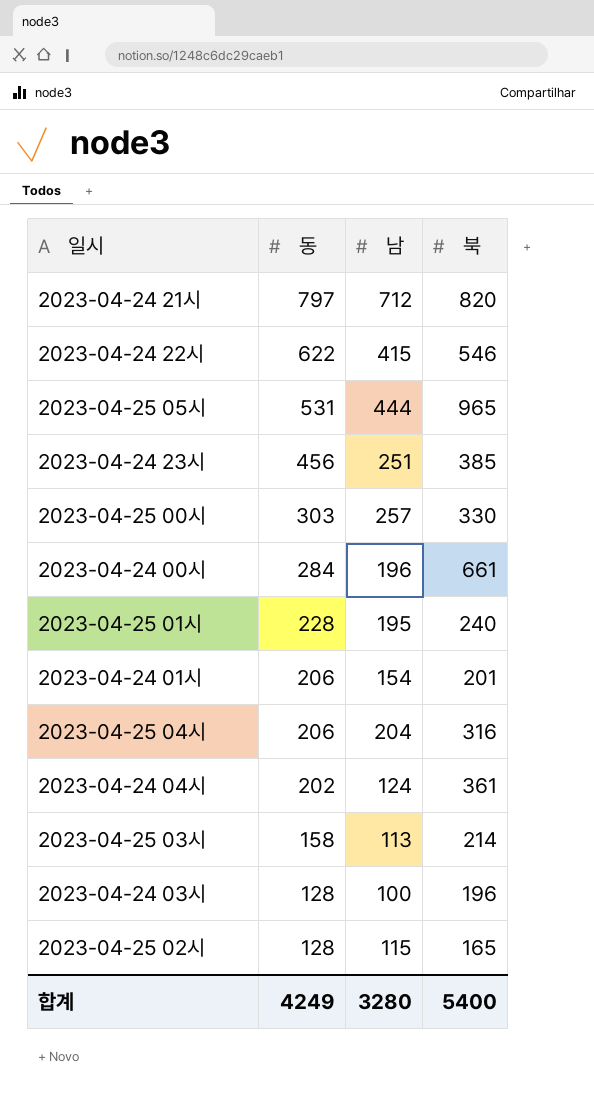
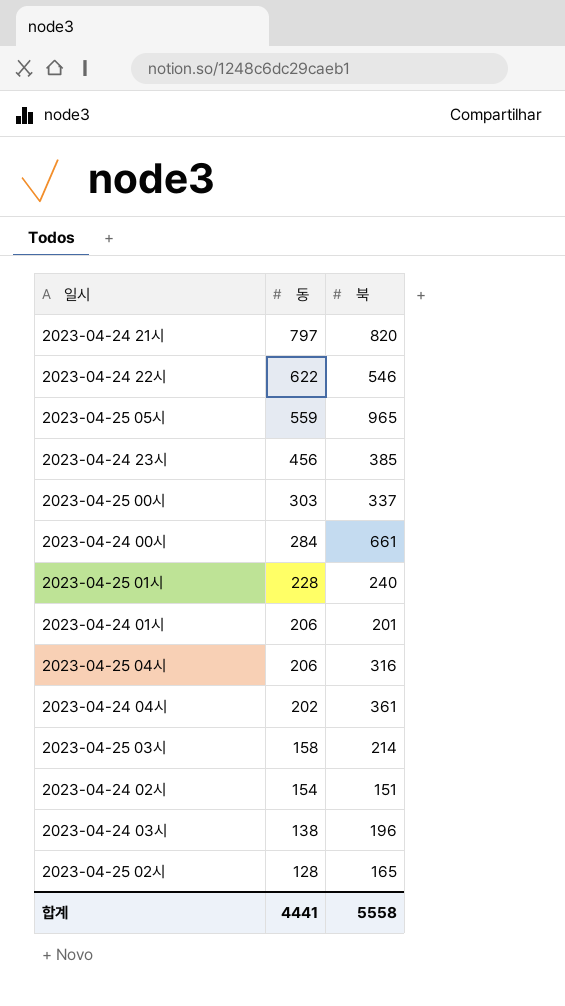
column 남 | position: 3 -> none
2023-04-25 05시 | 동: 531 -> 559
2023-04-25 00시 | 북: 330 -> 337
row 2023-04-24 02시: none -> 154 | 151
2023-04-24 03시 | 동: 128 -> 138
합계 | 동: 4249 -> 4441
합계 | 북: 5400 -> 5558

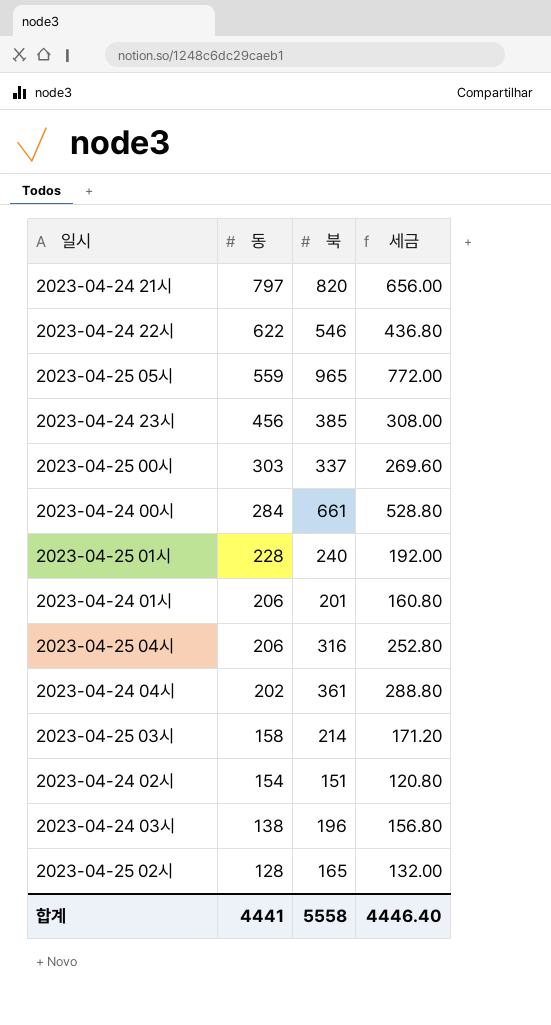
column 세금 | formula: none -> [북] * 0.8

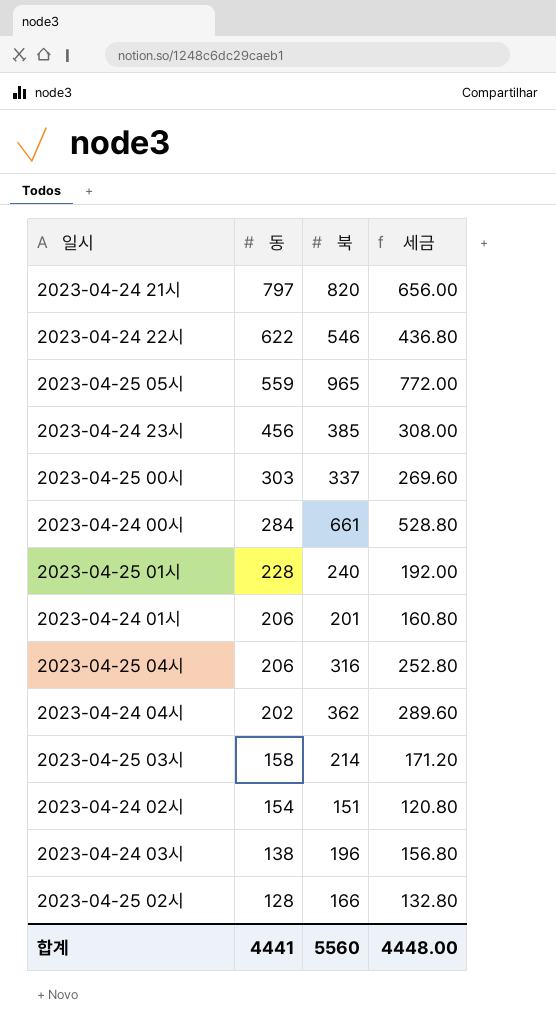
2023-04-24 04시 | 북: 361 -> 362
2023-04-24 04시 | 세금: 288.80 -> 289.60
2023-04-25 02시 | 북: 165 -> 166
2023-04-25 02시 | 세금: 132.00 -> 132.80
합계 | 북: 5558 -> 5560
합계 | 세금: 4446.40 -> 4448.00

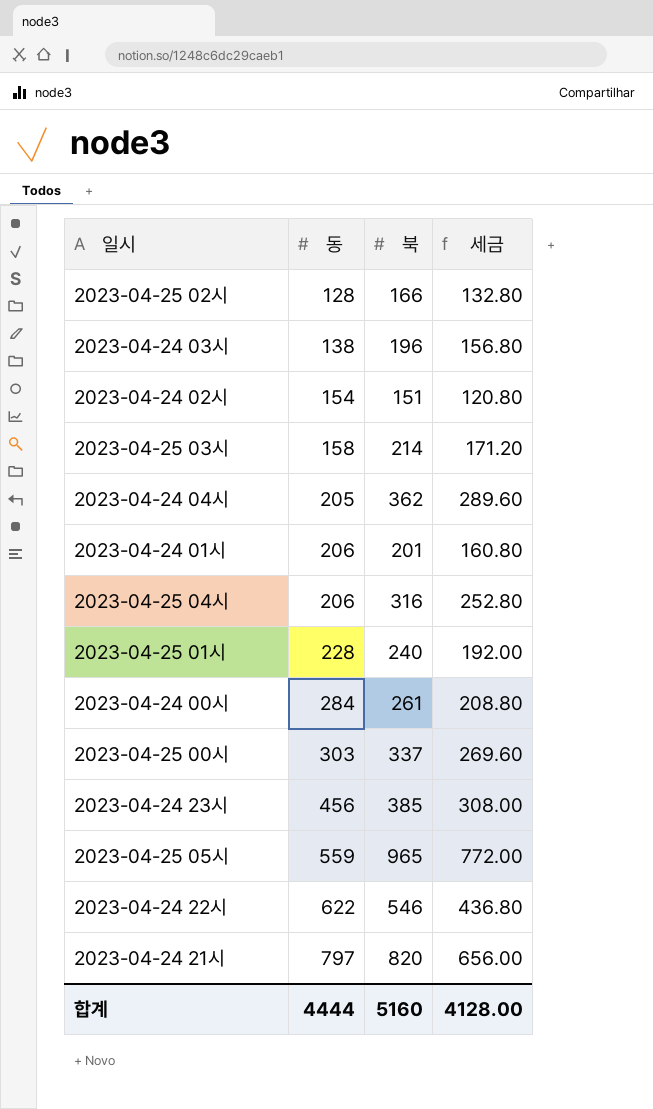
row order: 동 descending -> 동 ascending
2023-04-24 04시 | 동: 202 -> 205
2023-04-24 00시 | 북: 661 -> 261
2023-04-24 00시 | 세금: 528.80 -> 208.80
합계 | 동: 4441 -> 4444
합계 | 북: 5560 -> 5160
합계 | 세금: 4448.00 -> 4128.00

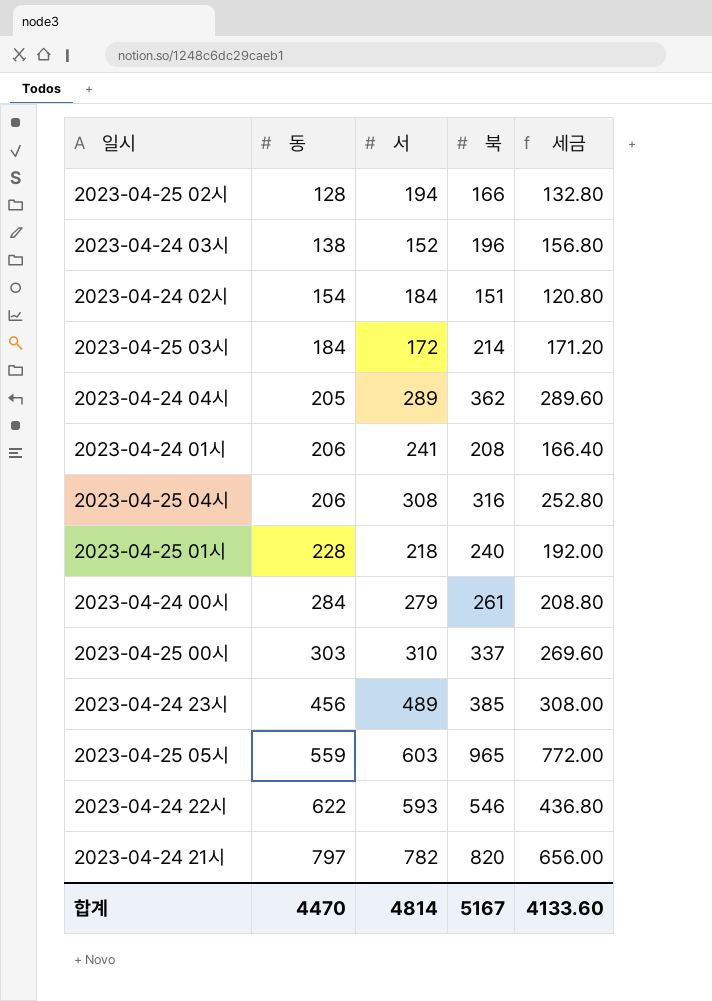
column 서 | position: none -> 3
2023-04-25 03시 | 동: 158 -> 184
2023-04-24 01시 | 북: 201 -> 208
2023-04-24 01시 | 세금: 160.80 -> 166.40
합계 | 동: 4444 -> 4470
합계 | 북: 5160 -> 5167
합계 | 세금: 4128.00 -> 4133.60

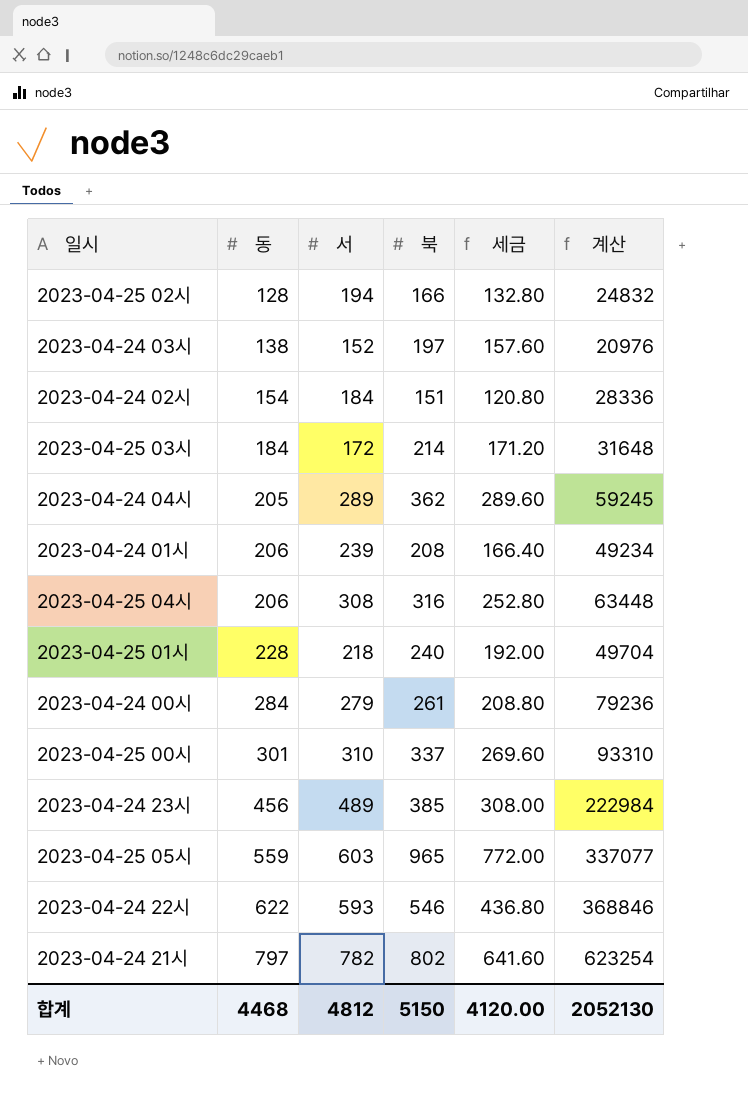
column 계산 | formula: none -> [동] * [서]
2023-04-24 03시 | 북: 196 -> 197
2023-04-24 03시 | 세금: 156.80 -> 157.60
2023-04-24 01시 | 서: 241 -> 239
2023-04-25 00시 | 동: 303 -> 301
2023-04-24 21시 | 북: 820 -> 802
2023-04-24 21시 | 세금: 656.00 -> 641.60
합계 | 동: 4470 -> 4468
합계 | 서: 4814 -> 4812
합계 | 북: 5167 -> 5150
합계 | 세금: 4133.60 -> 4120.00

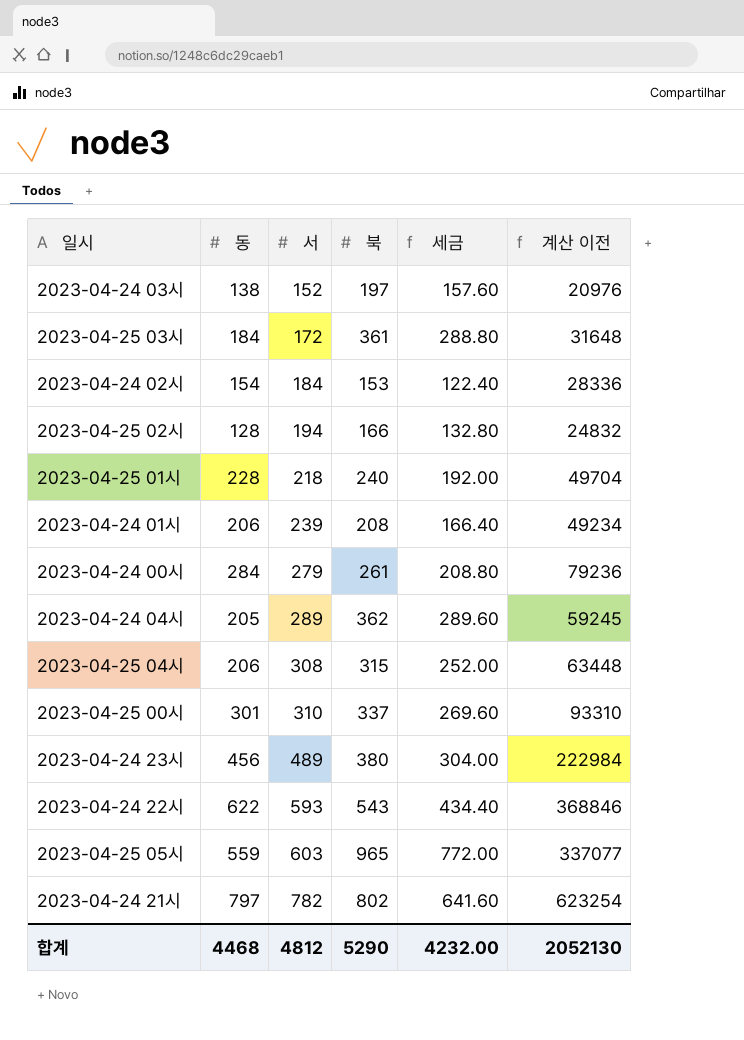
row order: 동 ascending -> 서 ascending
column name: 계산 -> 계산 이전
2023-04-25 03시 | 북: 214 -> 361
2023-04-25 03시 | 세금: 171.20 -> 288.80
2023-04-24 02시 | 북: 151 -> 153
2023-04-24 02시 | 세금: 120.80 -> 122.40
2023-04-25 04시 | 북: 316 -> 315
2023-04-25 04시 | 세금: 252.80 -> 252.00
2023-04-24 23시 | 북: 385 -> 380
2023-04-24 23시 | 세금: 308.00 -> 304.00
2023-04-24 22시 | 북: 546 -> 543
2023-04-24 22시 | 세금: 436.80 -> 434.40
합계 | 북: 5150 -> 5290
합계 | 세금: 4120.00 -> 4232.00

